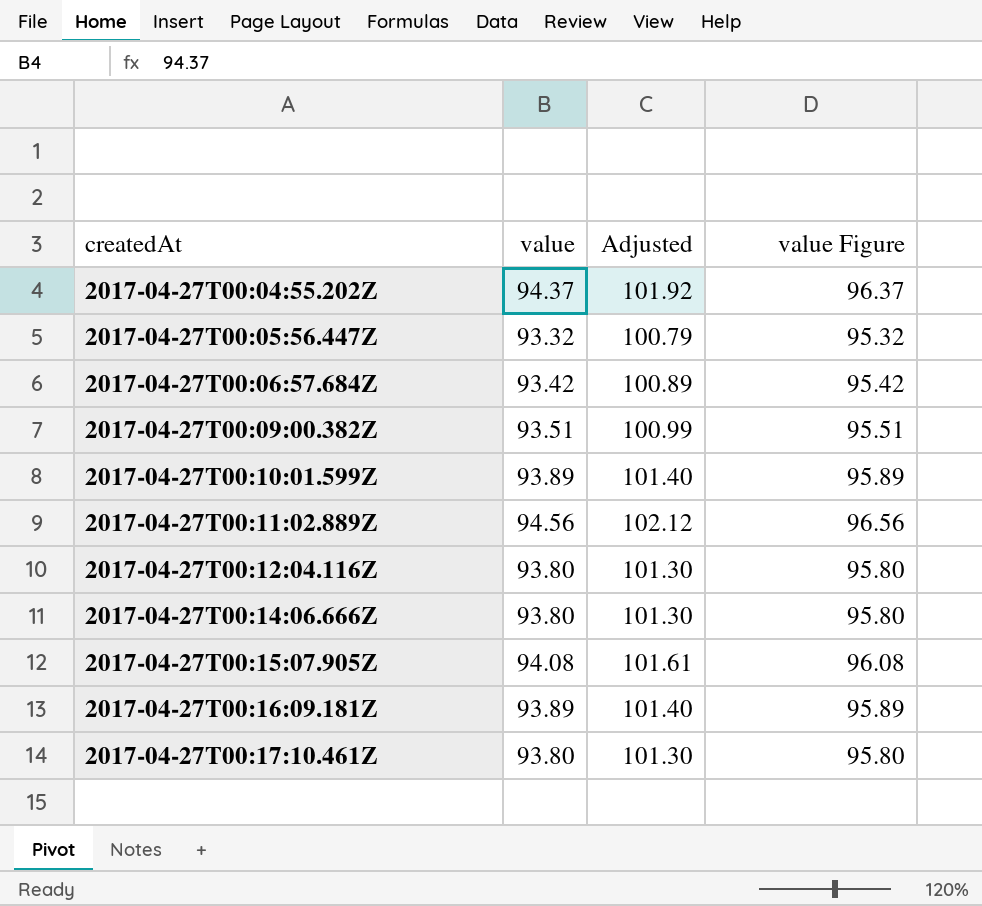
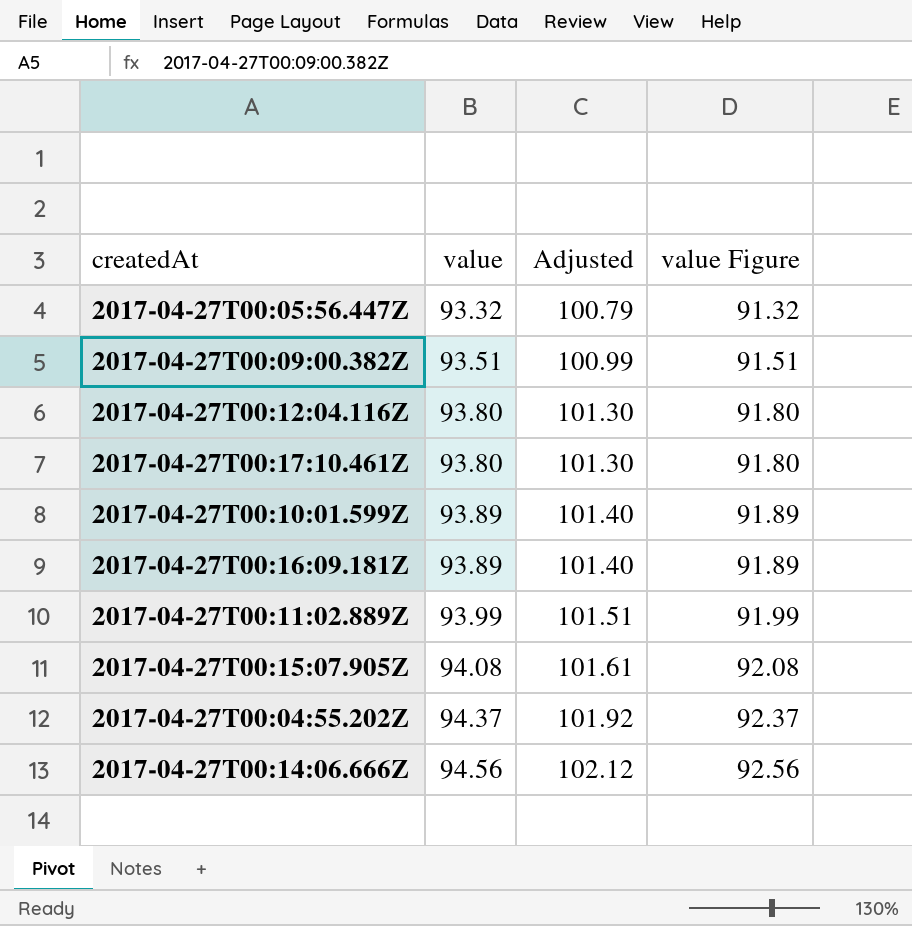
row order: createdAt ascending -> value ascending
column value Figure | formula: [value] + 2 -> [value] - 2
row 2017-04-27T00:06:57.684Z: 93.42 | 100.89 | 95.42 -> none
2017-04-27T00:11:02.889Z | value: 94.56 -> 93.99
2017-04-27T00:11:02.889Z | Adjusted: 102.12 -> 101.51
2017-04-27T00:14:06.666Z | value: 93.80 -> 94.56
2017-04-27T00:14:06.666Z | Adjusted: 101.30 -> 102.12

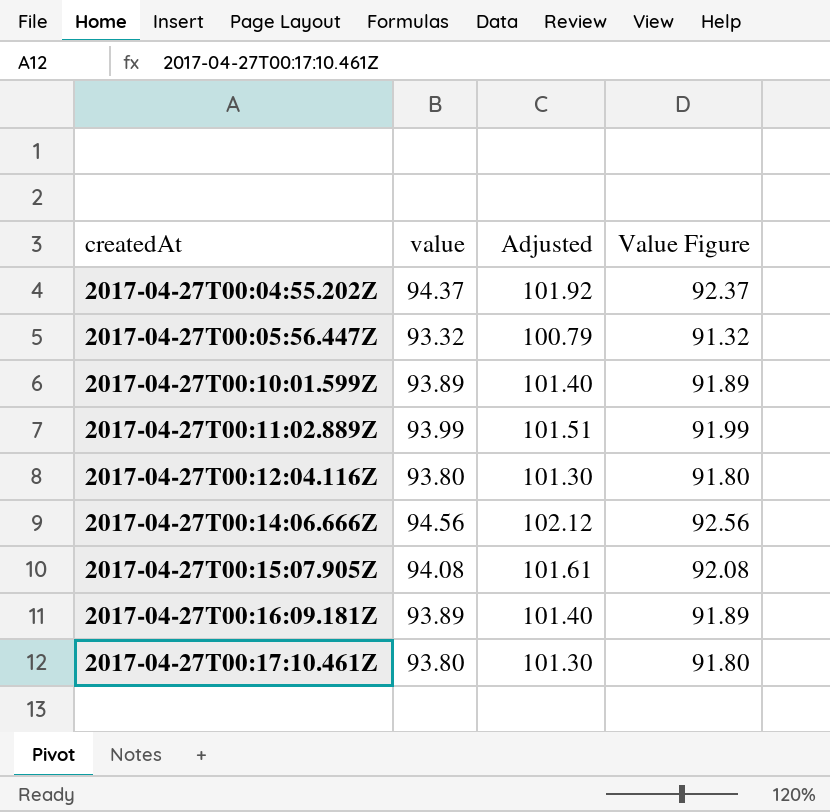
row order: value ascending -> createdAt ascending
column name: value Figure -> Value Figure
row 2017-04-27T00:09:00.382Z: 93.51 | 100.99 | 91.51 -> none

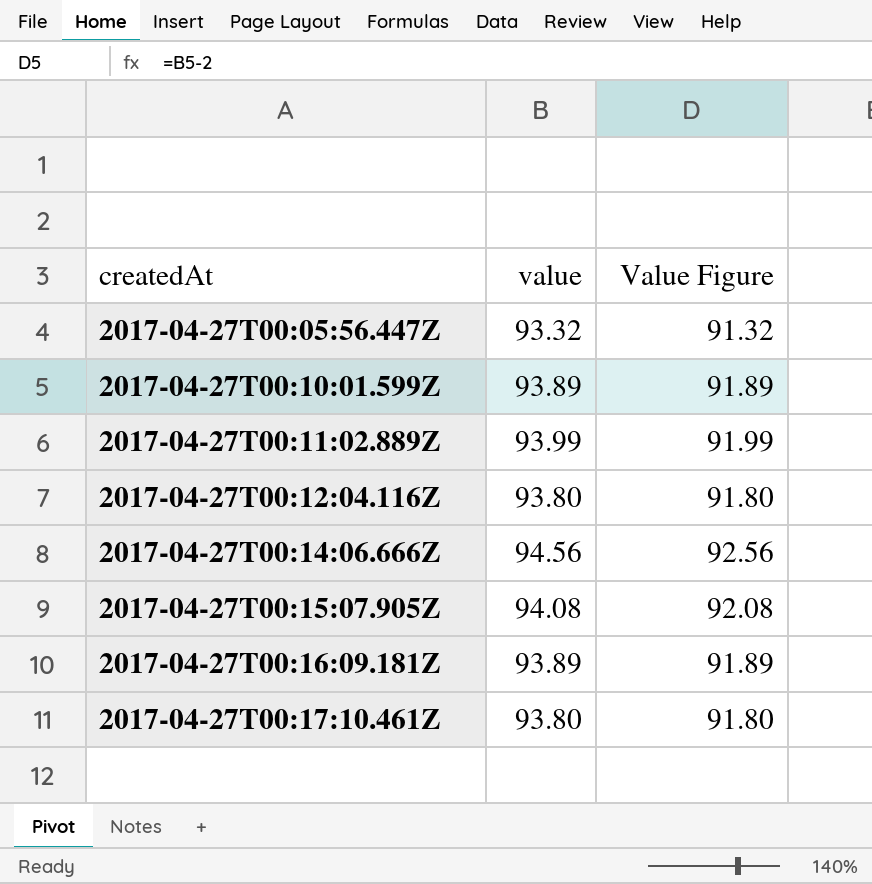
column Adjusted | formula: [value] * 1.08 -> none
row 2017-04-27T00:04:55.202Z: 94.37 | 101.92 | 92.37 -> none

